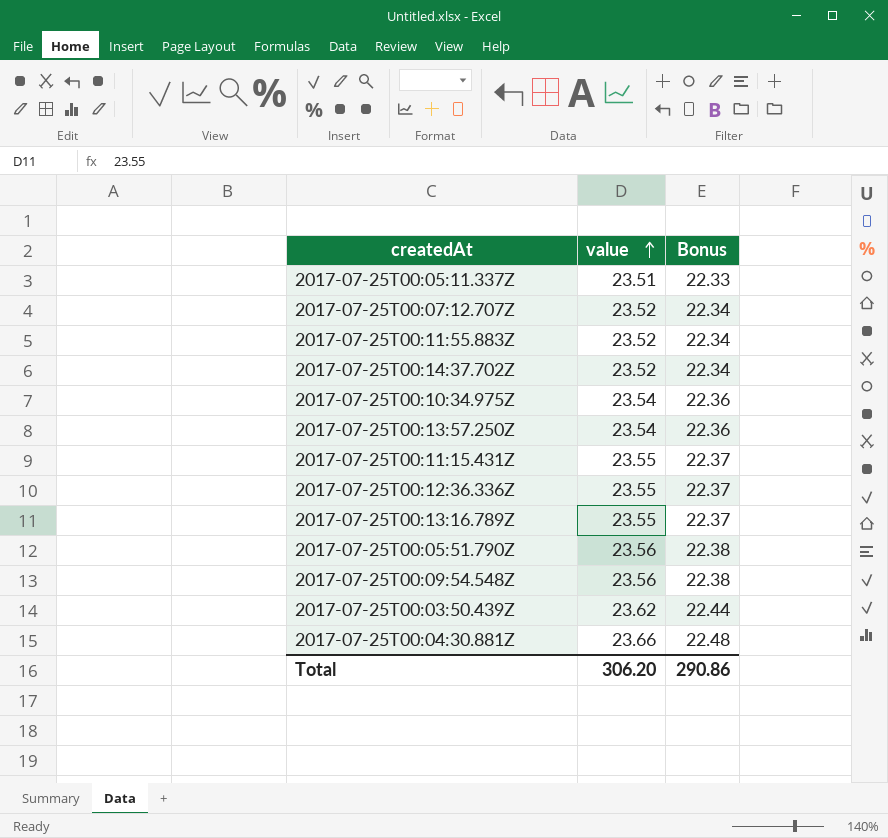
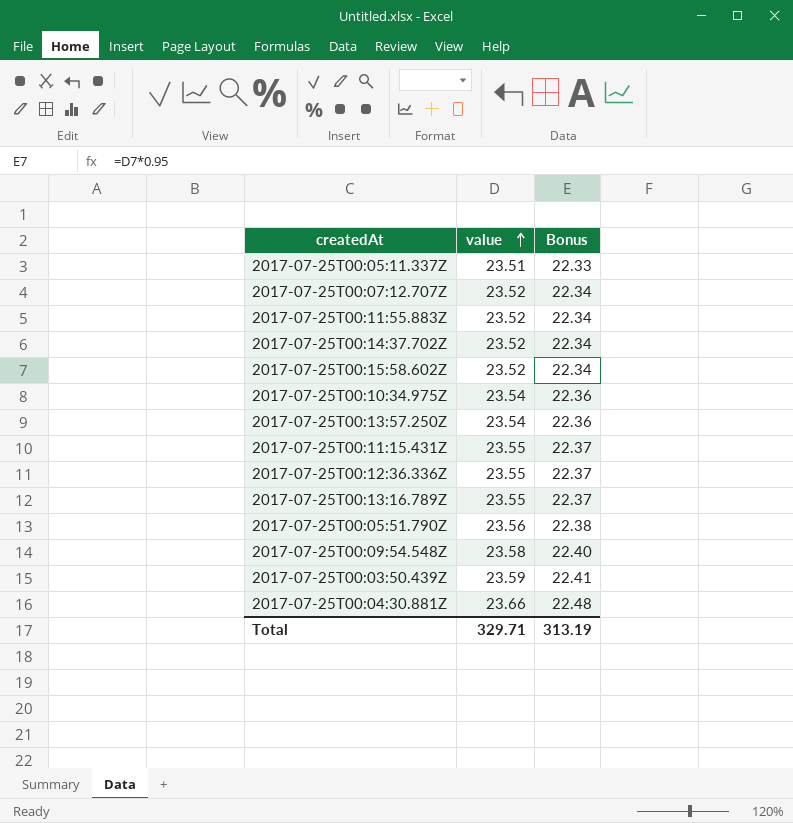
row 2017-07-25T00:15:58.602Z: none -> 23.52 | 22.34
2017-07-25T00:09:54.548Z | value: 23.56 -> 23.58
2017-07-25T00:09:54.548Z | Bonus: 22.38 -> 22.40
2017-07-25T00:03:50.439Z | value: 23.62 -> 23.59
2017-07-25T00:03:50.439Z | Bonus: 22.44 -> 22.41
Total | value: 306.20 -> 329.71
Total | Bonus: 290.86 -> 313.19

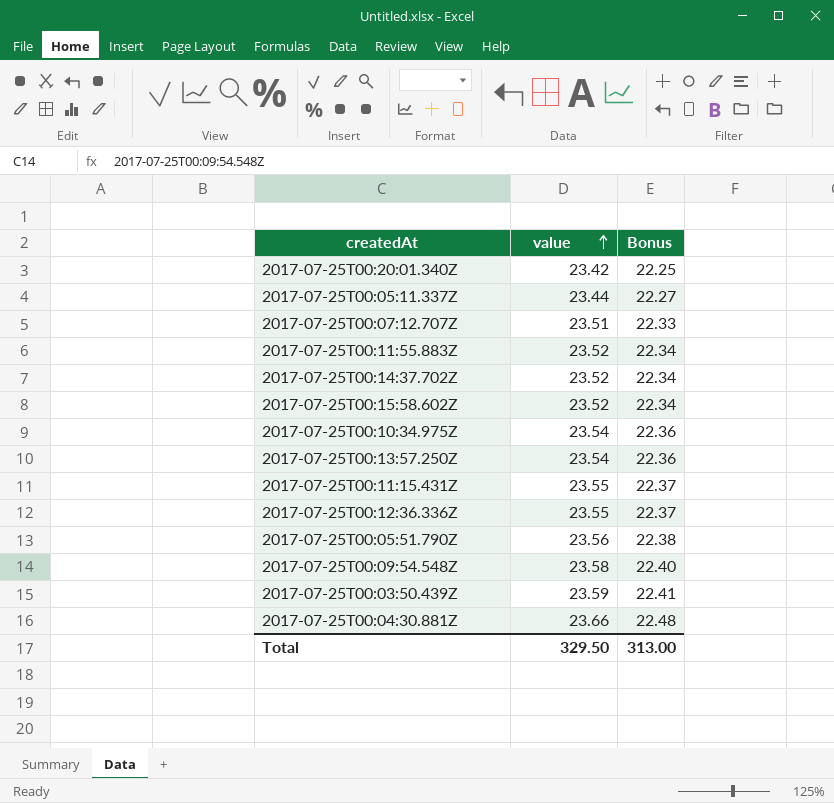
row 2017-07-25T00:13:16.789Z: 23.55 | 22.37 -> none
row 2017-07-25T00:20:01.340Z: none -> 23.42 | 22.25
2017-07-25T00:05:11.337Z | value: 23.51 -> 23.44
2017-07-25T00:05:11.337Z | Bonus: 22.33 -> 22.27
2017-07-25T00:07:12.707Z | value: 23.52 -> 23.51
2017-07-25T00:07:12.707Z | Bonus: 22.34 -> 22.33
Total | value: 329.71 -> 329.50
Total | Bonus: 313.19 -> 313.00

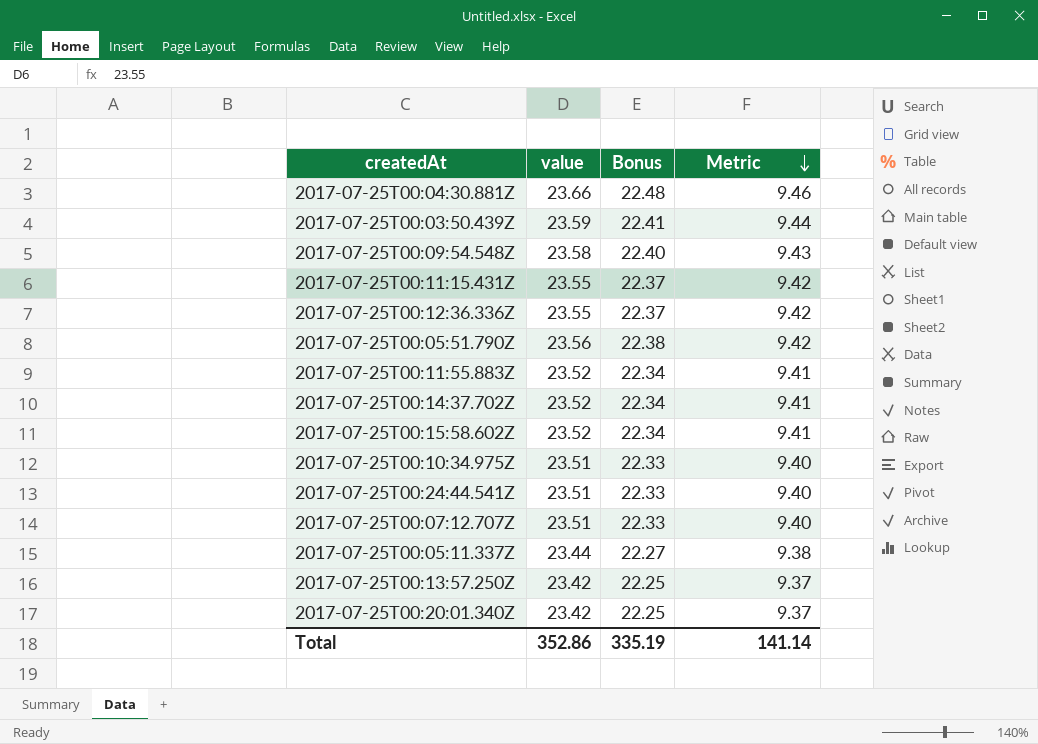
row order: value ascending -> Metric descending
column Metric | formula: none -> [value] * 0.4
2017-07-25T00:10:34.975Z | value: 23.54 -> 23.51
2017-07-25T00:10:34.975Z | Bonus: 22.36 -> 22.33
row 2017-07-25T00:24:44.541Z: none -> 23.51 | 22.33 | 9.40
2017-07-25T00:13:57.250Z | value: 23.54 -> 23.42
2017-07-25T00:13:57.250Z | Bonus: 22.36 -> 22.25
Total | value: 329.50 -> 352.86
Total | Bonus: 313.00 -> 335.19

